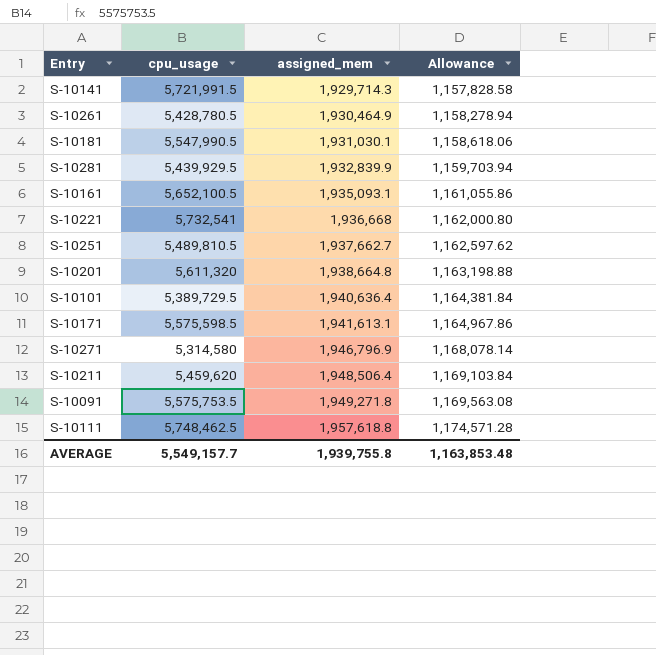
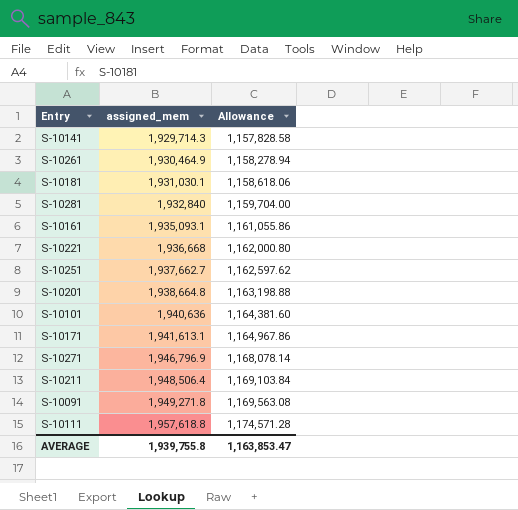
column cpu_usage | position: 2 -> none
S-10281 | assigned_mem: 1,932,839.9 -> 1,932,840
S-10281 | Allowance: 1,159,703.94 -> 1,159,704.00
S-10101 | assigned_mem: 1,940,636.4 -> 1,940,636
S-10101 | Allowance: 1,164,381.84 -> 1,164,381.60
AVERAGE | Allowance: 1,163,853.48 -> 1,163,853.47

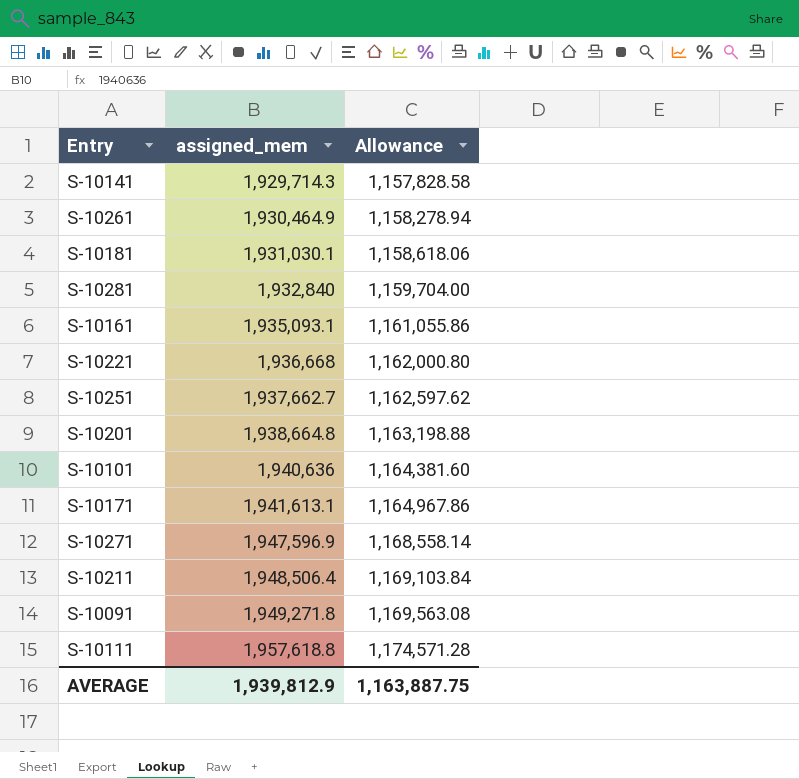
S-10271 | assigned_mem: 1,946,796.9 -> 1,947,596.9
S-10271 | Allowance: 1,168,078.14 -> 1,168,558.14
AVERAGE | assigned_mem: 1,939,755.8 -> 1,939,812.9
AVERAGE | Allowance: 1,163,853.47 -> 1,163,887.75

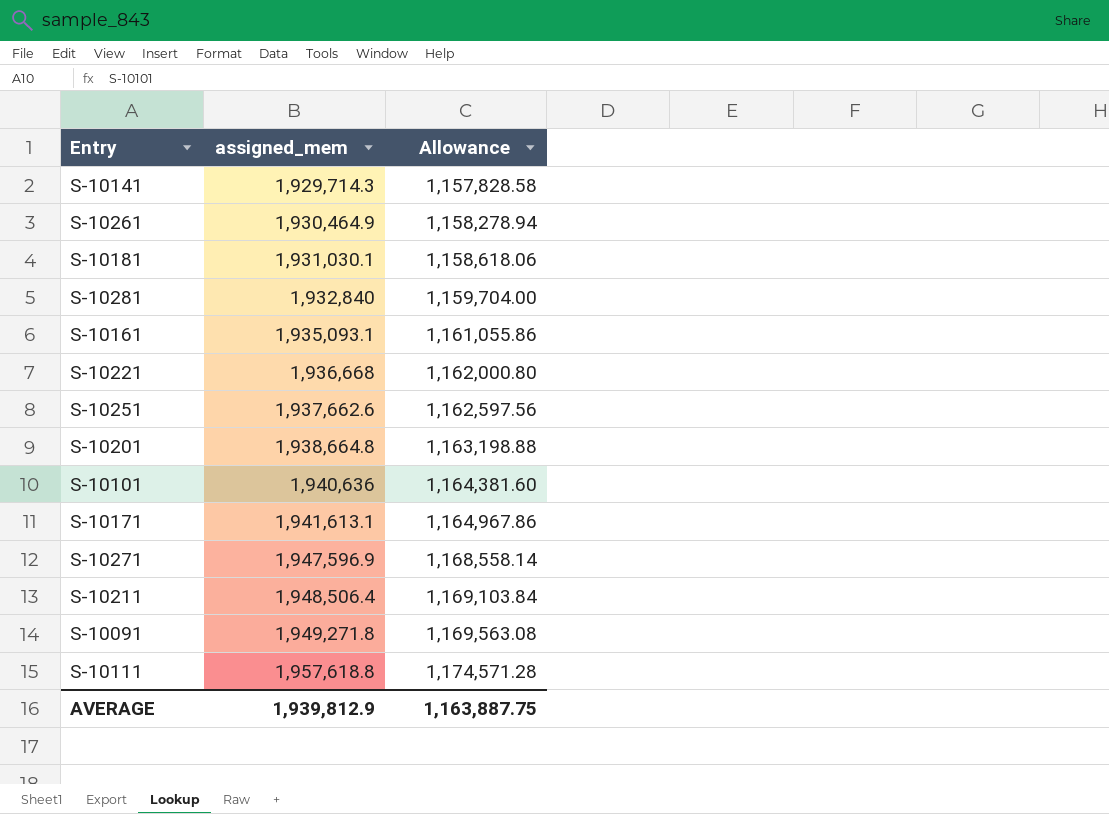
S-10251 | assigned_mem: 1,937,662.7 -> 1,937,662.6
S-10251 | Allowance: 1,162,597.62 -> 1,162,597.56

